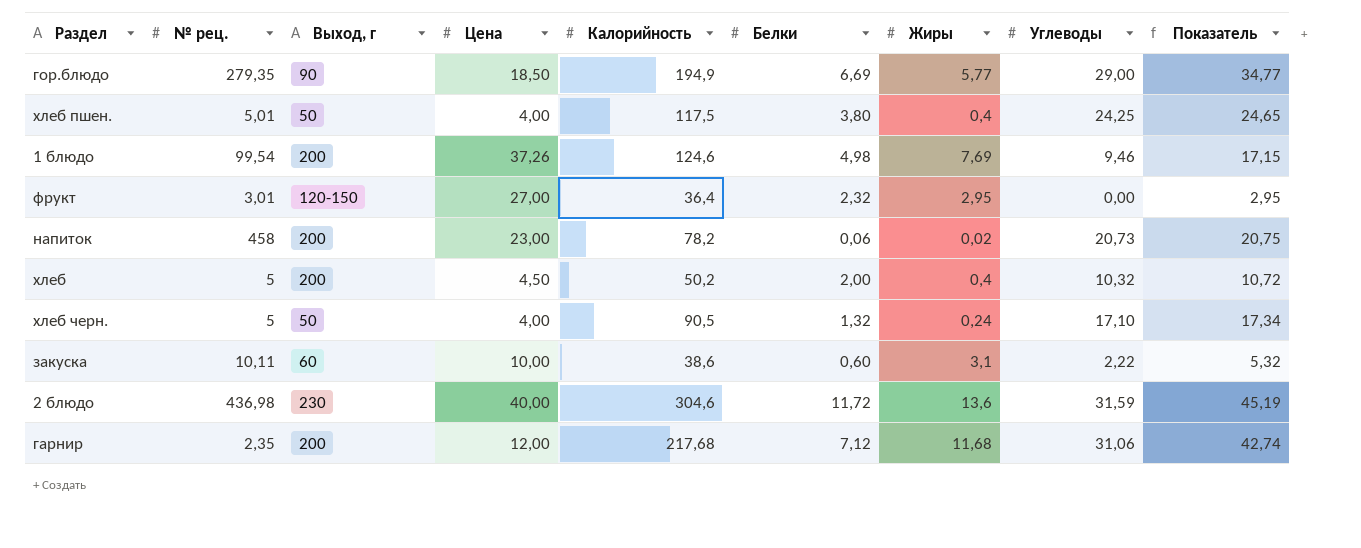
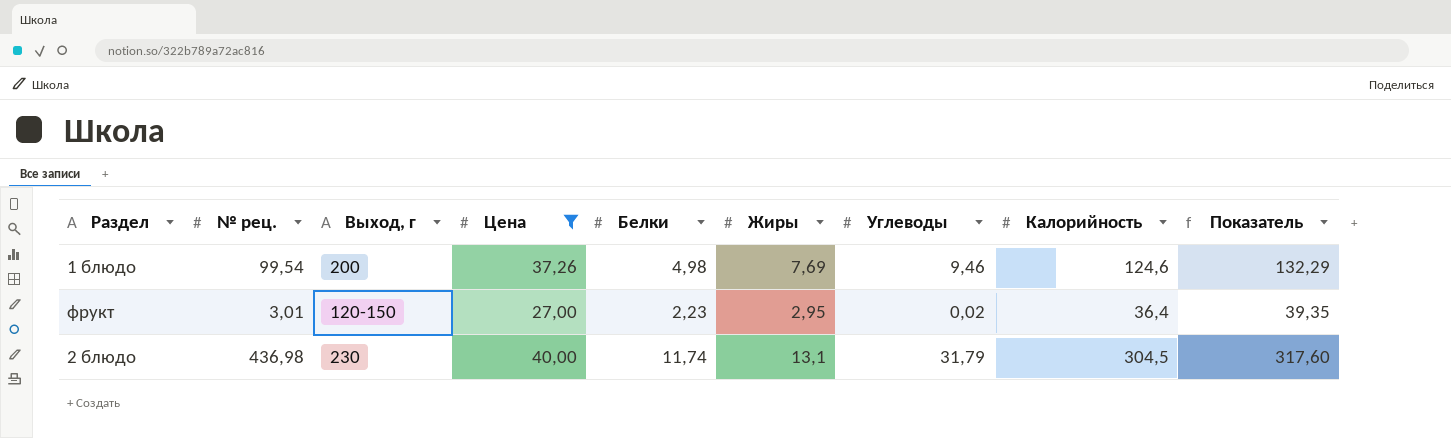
filter: none -> Цена >= 27,00
column Калорийность | position: 5 -> 8
column Показатель | formula: [Жиры] + [Углеводы] -> [Жиры] + [Калорийность]
фрукт | Белки: 2,32 -> 2,23
фрукт | Углеводы: 0,00 -> 0,02
2 блюдо | Белки: 11,72 -> 11,74
2 блюдо | Жиры: 13,6 -> 13,1
2 блюдо | Углеводы: 31,59 -> 31,79
2 блюдо | Калорийность: 304,6 -> 304,5

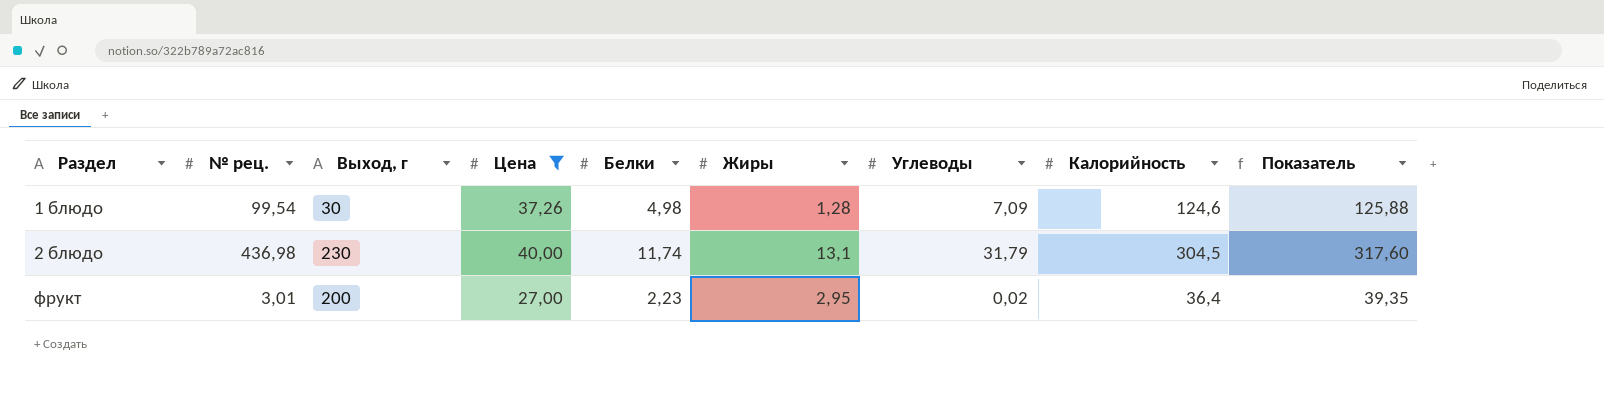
row order: none -> Раздел ascending
1 блюдо | Выход, г: 200 -> 30
1 блюдо | Жиры: 7,69 -> 1,28
1 блюдо | Углеводы: 9,46 -> 7,09
1 блюдо | Показатель: 132,29 -> 125,88
фрукт | Выход, г: 120-150 -> 200

